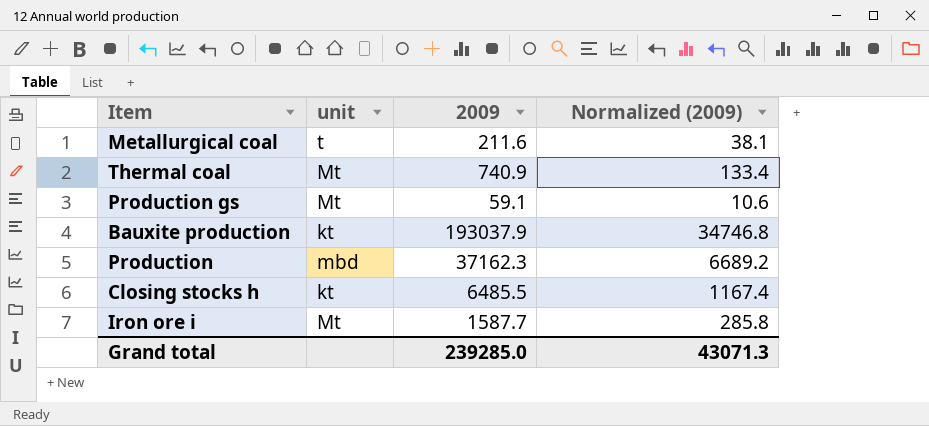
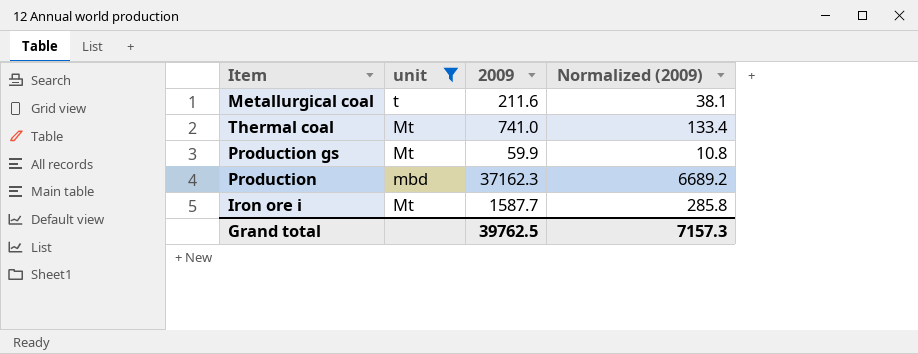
filter: none -> unit != kt
Thermal coal | 2009: 740.9 -> 741.0
Production gs | 2009: 59.1 -> 59.9
Production gs | Normalized (2009): 10.6 -> 10.8
Grand total | 2009: 239285.0 -> 39762.5
Grand total | Normalized (2009): 43071.3 -> 7157.3

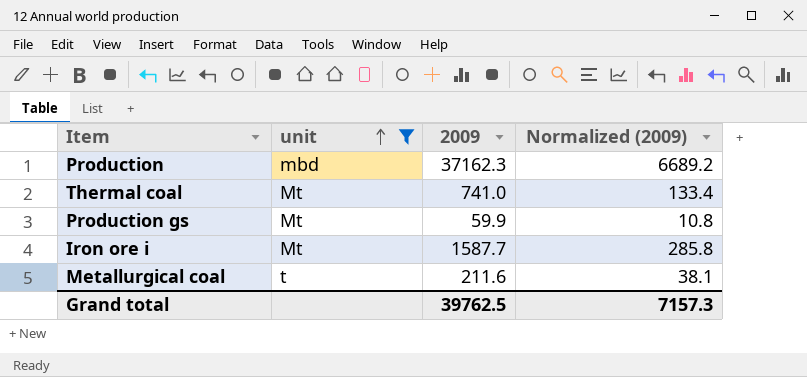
row order: none -> unit ascending

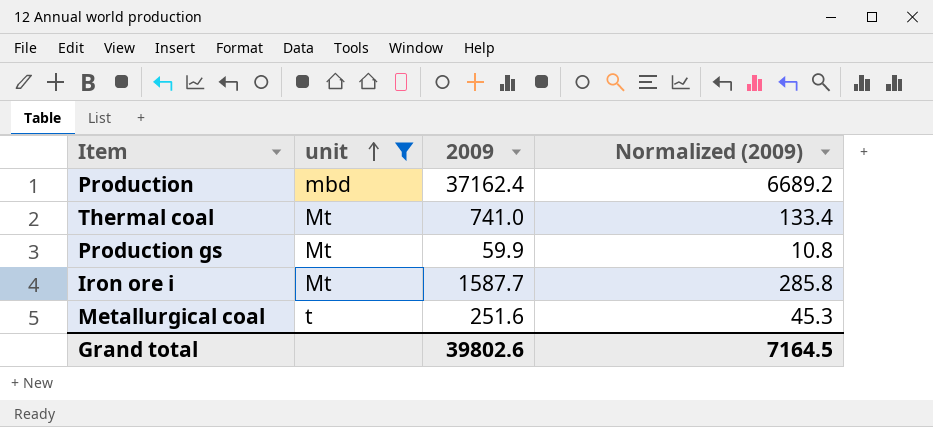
Production | 2009: 37162.3 -> 37162.4
Metallurgical coal | 2009: 211.6 -> 251.6
Metallurgical coal | Normalized (2009): 38.1 -> 45.3
Grand total | 2009: 39762.5 -> 39802.6
Grand total | Normalized (2009): 7157.3 -> 7164.5

